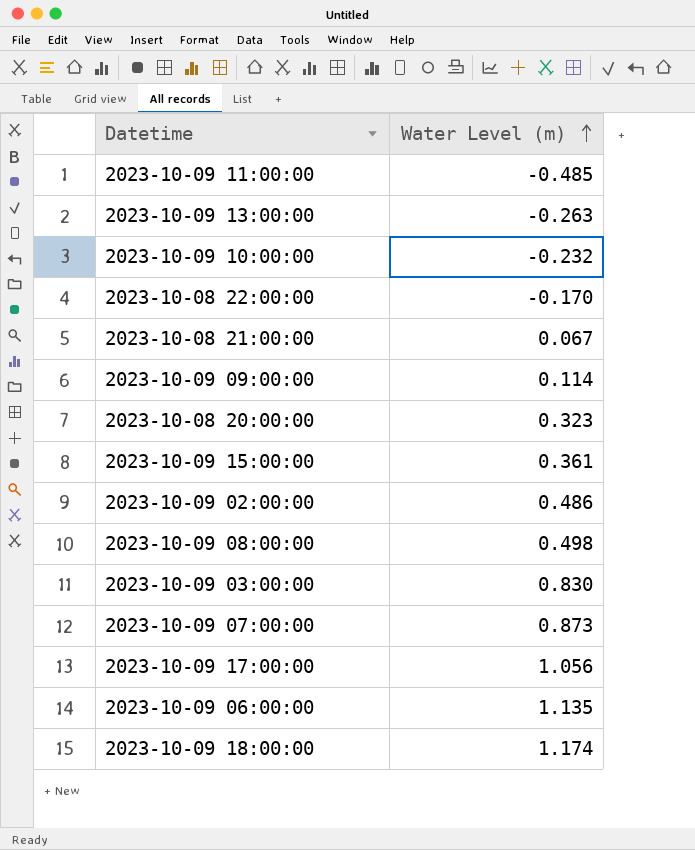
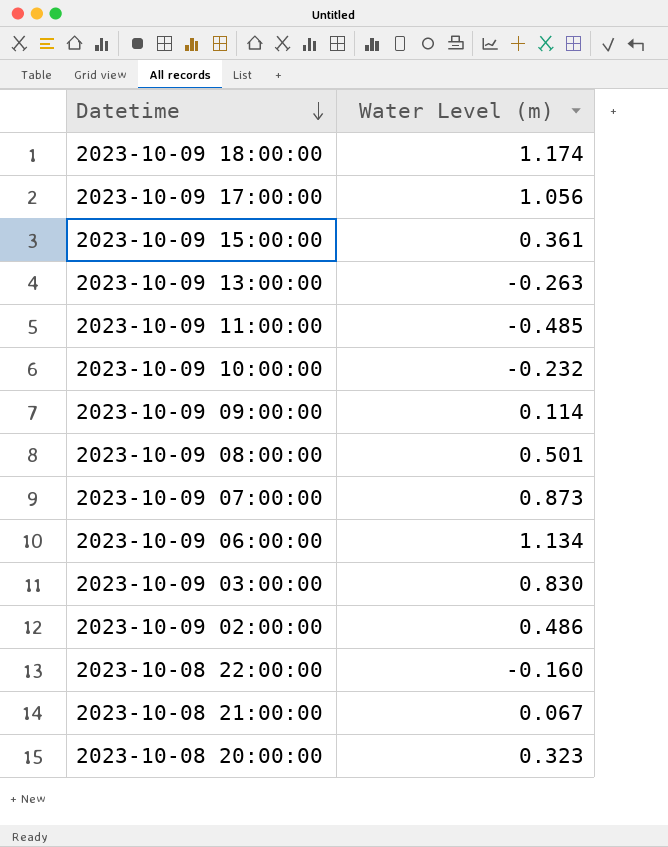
row order: Water Level (m) ascending -> Datetime descending
2023-10-09 08:00:00 | Water Level (m): 0.498 -> 0.501
2023-10-09 06:00:00 | Water Level (m): 1.135 -> 1.134
2023-10-08 22:00:00 | Water Level (m): -0.170 -> -0.160

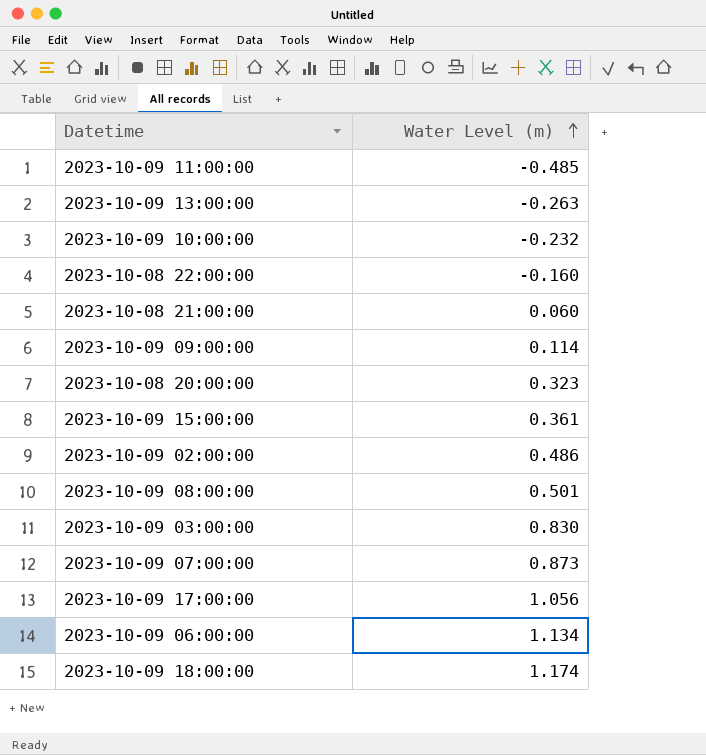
row order: Datetime descending -> Water Level (m) ascending
2023-10-08 21:00:00 | Water Level (m): 0.067 -> 0.060

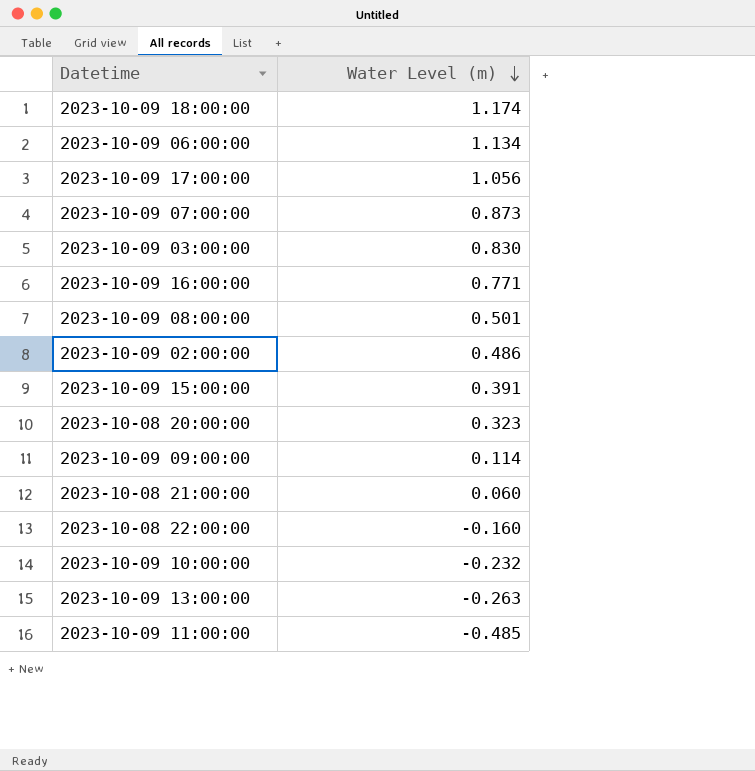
row order: Water Level (m) ascending -> Water Level (m) descending
row 2023-10-09 16:00:00: none -> 0.771
2023-10-09 15:00:00 | Water Level (m): 0.361 -> 0.391

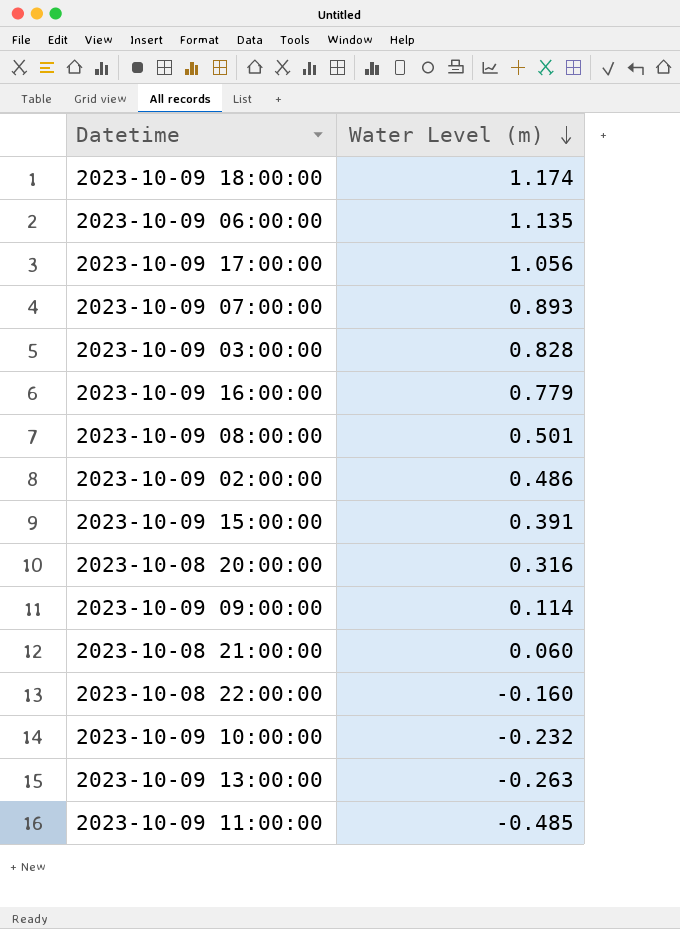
2023-10-09 06:00:00 | Water Level (m): 1.134 -> 1.135
2023-10-09 07:00:00 | Water Level (m): 0.873 -> 0.893
2023-10-09 03:00:00 | Water Level (m): 0.830 -> 0.828
2023-10-09 16:00:00 | Water Level (m): 0.771 -> 0.779
2023-10-08 20:00:00 | Water Level (m): 0.323 -> 0.316

